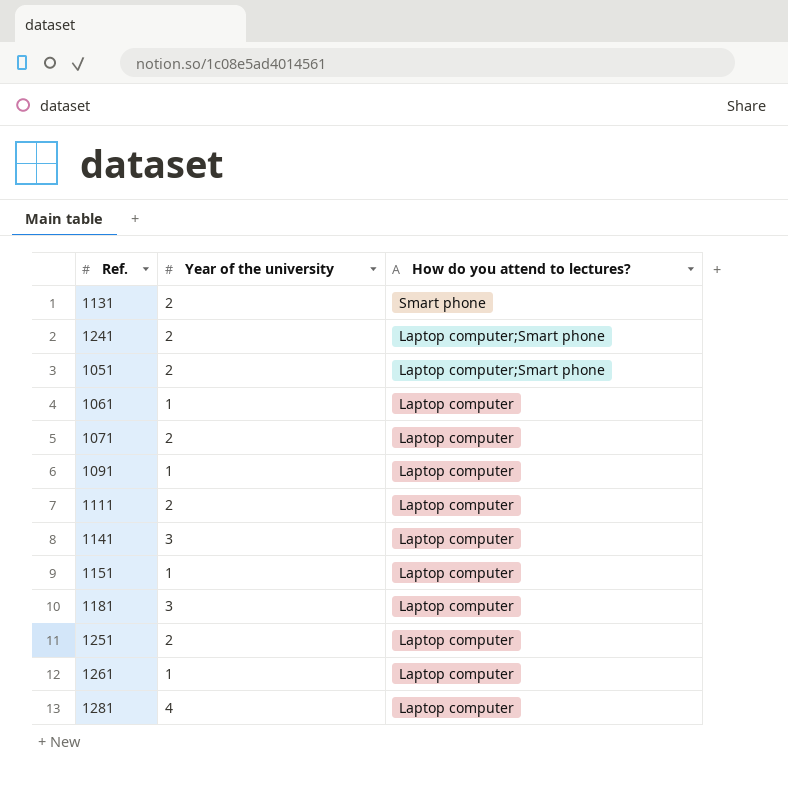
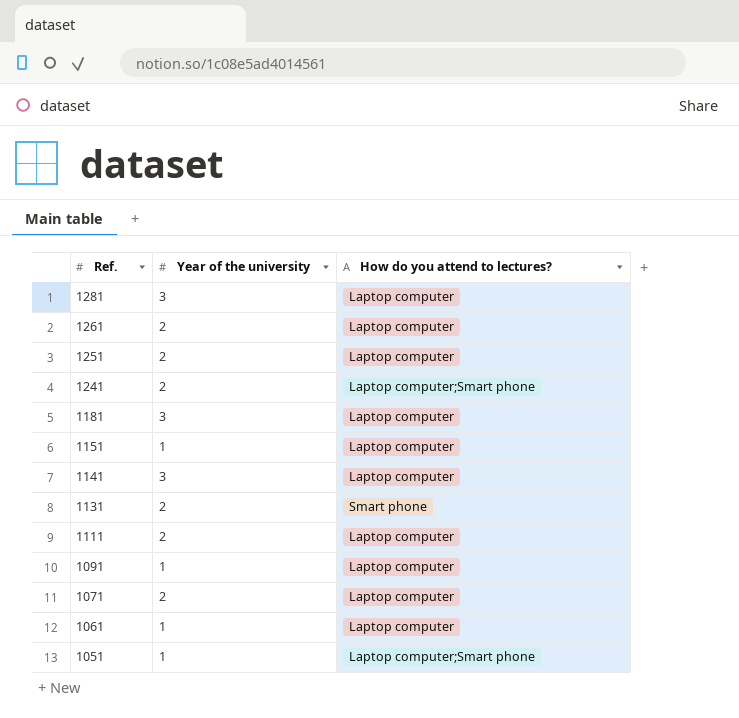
row order: How do you attend to lectures? descending -> Ref. descending
1281 | Year of the university: 4 -> 3
1261 | Year of the university: 1 -> 2
1051 | Year of the university: 2 -> 1

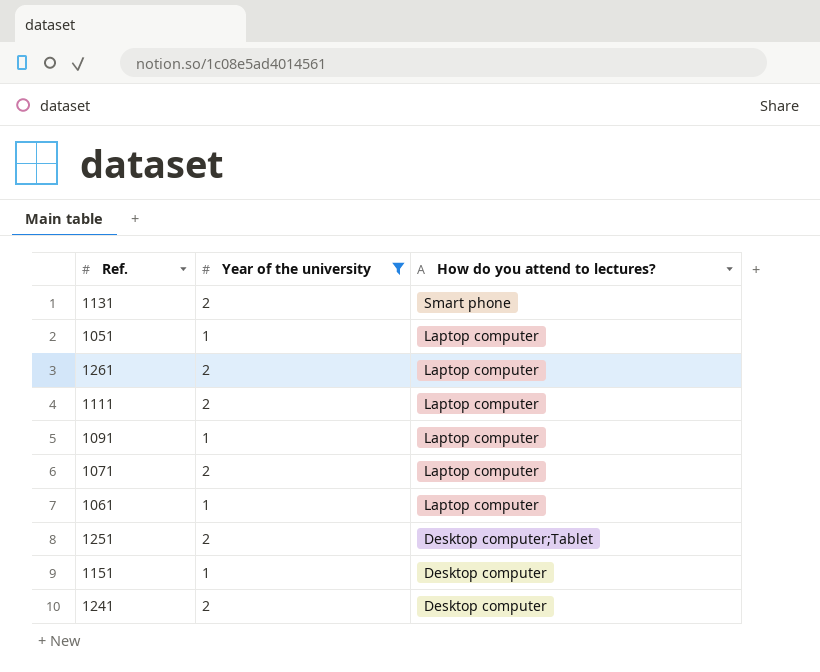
filter: none -> Year of the university != 3
row order: Ref. descending -> How do you attend to lectures? descending
1051 | How do you attend to lectures?: Laptop computer;Smart phone -> Laptop computer
1251 | How do you attend to lectures?: Laptop computer -> Desktop computer;Tablet
1151 | How do you attend to lectures?: Laptop computer -> Desktop computer
1241 | How do you attend to lectures?: Laptop computer;Smart phone -> Desktop computer

